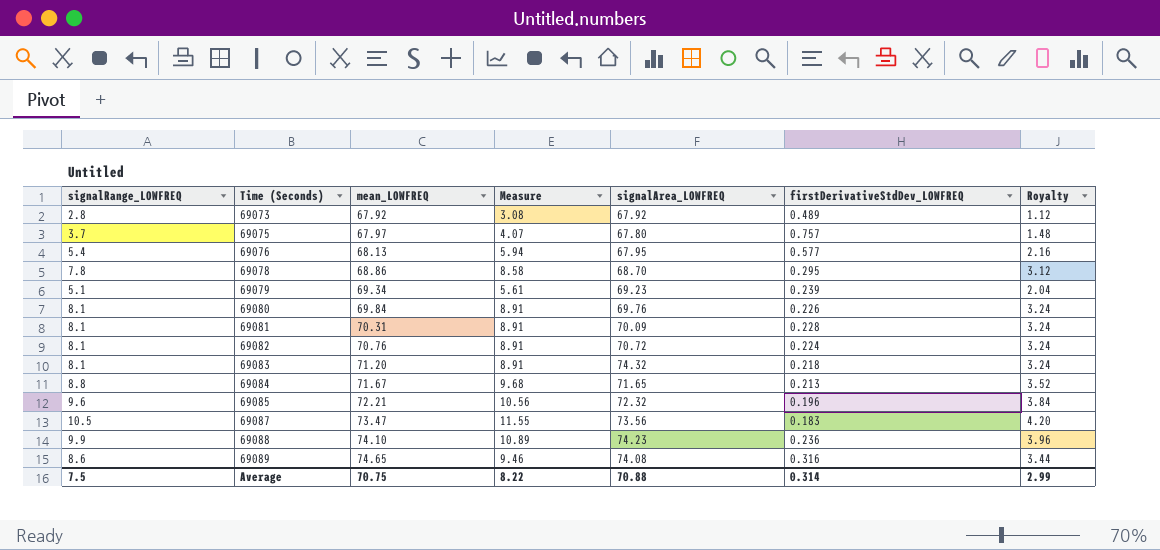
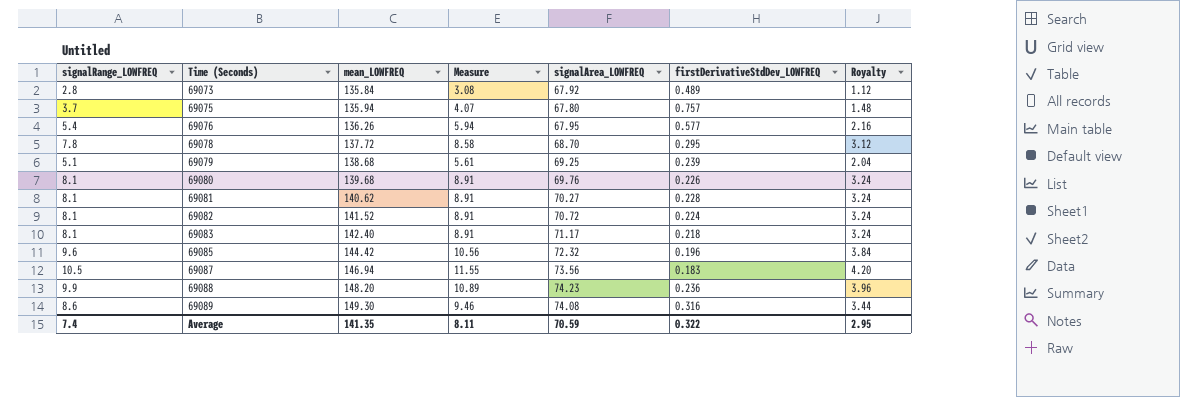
row 69084: 8.8 | 71.67 | 9.68 | 71.65 | 0.213 | 3.52 -> none
69073 | mean_LOWFREQ: 67.92 -> 135.84
69075 | mean_LOWFREQ: 67.97 -> 135.94
69076 | mean_LOWFREQ: 68.13 -> 136.26
69078 | mean_LOWFREQ: 68.86 -> 137.72
69079 | mean_LOWFREQ: 69.34 -> 138.68
69079 | signalArea_LOWFREQ: 69.23 -> 69.25
69080 | mean_LOWFREQ: 69.84 -> 139.68
69081 | mean_LOWFREQ: 70.31 -> 140.62
69081 | signalArea_LOWFREQ: 70.09 -> 70.27
69082 | mean_LOWFREQ: 70.76 -> 141.52
69083 | mean_LOWFREQ: 71.20 -> 142.40
69083 | signalArea_LOWFREQ: 74.32 -> 71.17
69085 | mean_LOWFREQ: 72.21 -> 144.42
69087 | mean_LOWFREQ: 73.47 -> 146.94
69088 | mean_LOWFREQ: 74.10 -> 148.20
69089 | mean_LOWFREQ: 74.65 -> 149.30
Average | signalRange_LOWFREQ: 7.5 -> 7.4
Average | mean_LOWFREQ: 70.75 -> 141.35
Average | Measure: 8.22 -> 8.11
Average | signalArea_LOWFREQ: 70.88 -> 70.59
Average | firstDerivativeStdDev_LOWFREQ: 0.314 -> 0.322
Average | Royalty: 2.99 -> 2.95

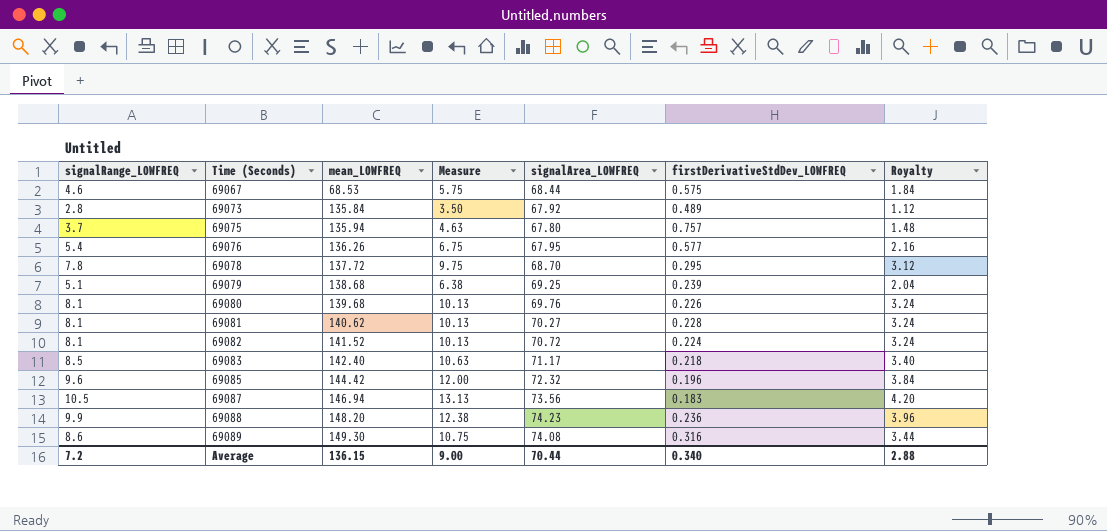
column Measure | formula: [signalRange_LOWFREQ] * 1.1 -> [signalRange_LOWFREQ] * 1.25
row 69067: none -> 4.6 | 68.53 | 5.75 | 68.44 | 0.575 | 1.84
69083 | signalRange_LOWFREQ: 8.1 -> 8.5
69083 | Royalty: 3.24 -> 3.40
Average | signalRange_LOWFREQ: 7.4 -> 7.2
Average | mean_LOWFREQ: 141.35 -> 136.15
Average | Measure: 8.11 -> 9.00
Average | signalArea_LOWFREQ: 70.59 -> 70.44
Average | firstDerivativeStdDev_LOWFREQ: 0.322 -> 0.340
Average | Royalty: 2.95 -> 2.88

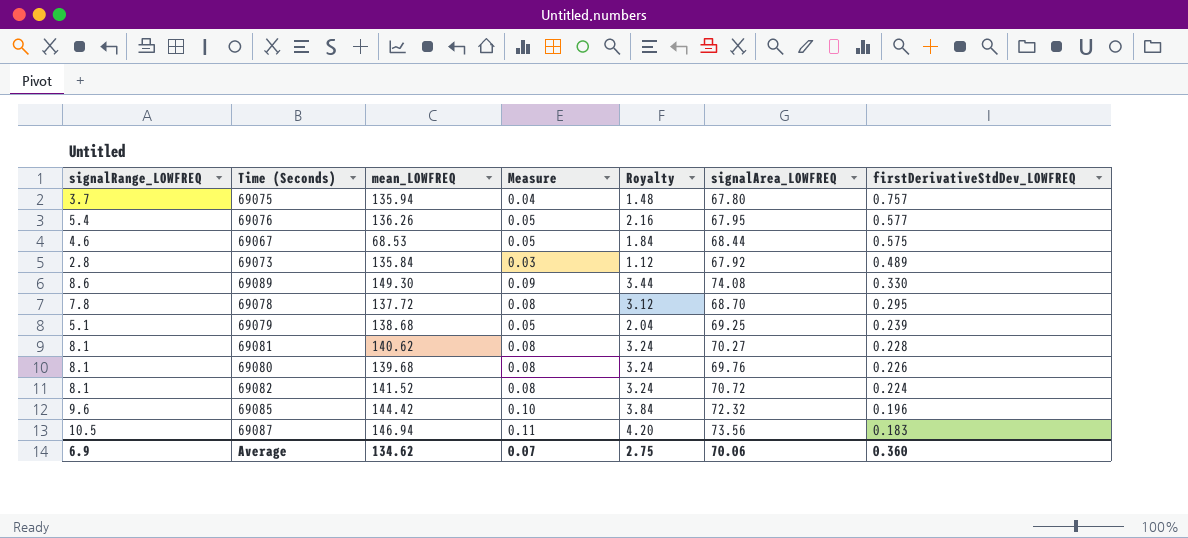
row order: Time (Seconds) ascending -> firstDerivativeStdDev_LOWFREQ descending
column Measure | formula: [signalRange_LOWFREQ] * 1.25 -> [signalRange_LOWFREQ] * 0.01
column Royalty | position: 7 -> 5
row 69083: 8.5 | 142.40 | 10.63 | 71.17 | 0.218 | 3.40 -> none
row 69088: 9.9 | 148.20 | 12.38 | 74.23 | 0.236 | 3.96 -> none
69089 | firstDerivativeStdDev_LOWFREQ: 0.316 -> 0.330
Average | signalRange_LOWFREQ: 7.2 -> 6.9
Average | mean_LOWFREQ: 136.15 -> 134.62
Average | Measure: 9.00 -> 0.07
Average | Royalty: 2.88 -> 2.75
Average | signalArea_LOWFREQ: 70.44 -> 70.06
Average | firstDerivativeStdDev_LOWFREQ: 0.340 -> 0.360

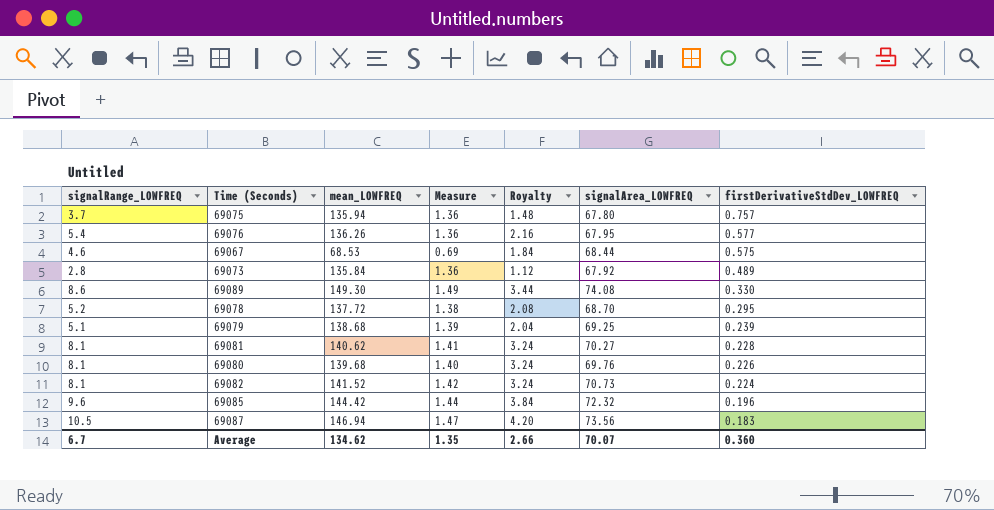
column Measure | formula: [signalRange_LOWFREQ] * 0.01 -> [mean_LOWFREQ] * 0.01
69078 | signalRange_LOWFREQ: 7.8 -> 5.2
69078 | Royalty: 3.12 -> 2.08
69082 | signalArea_LOWFREQ: 70.72 -> 70.73
Average | signalRange_LOWFREQ: 6.9 -> 6.7
Average | Measure: 0.07 -> 1.35
Average | Royalty: 2.75 -> 2.66
Average | signalArea_LOWFREQ: 70.06 -> 70.07

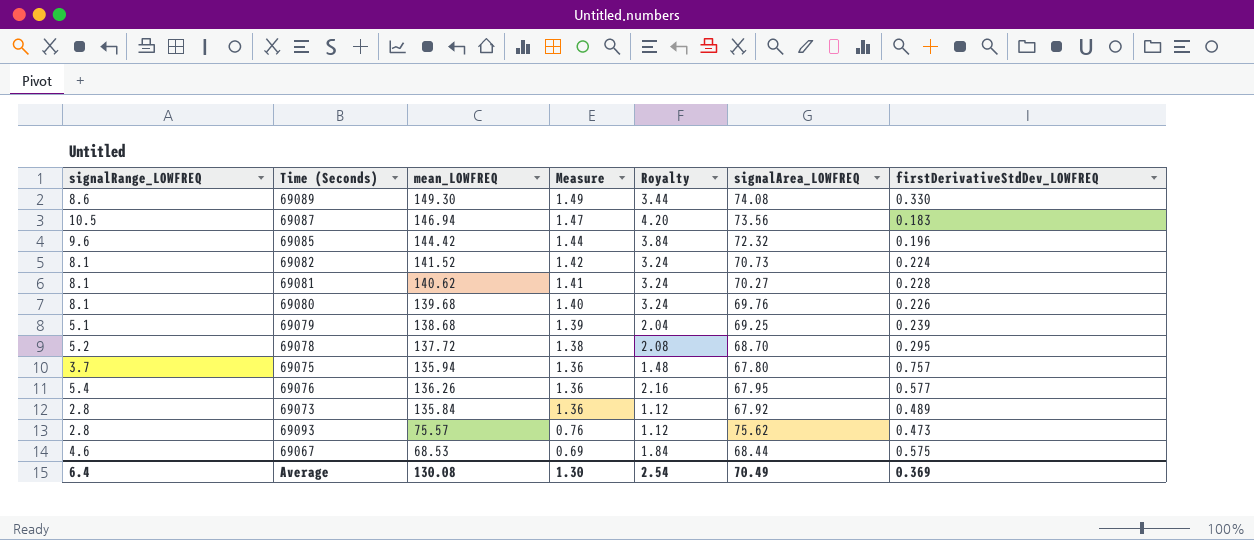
row order: firstDerivativeStdDev_LOWFREQ descending -> Measure descending
row 69093: none -> 2.8 | 75.57 | 0.76 | 1.12 | 75.62 | 0.473
Average | signalRange_LOWFREQ: 6.7 -> 6.4
Average | mean_LOWFREQ: 134.62 -> 130.08
Average | Measure: 1.35 -> 1.30
Average | Royalty: 2.66 -> 2.54
Average | signalArea_LOWFREQ: 70.07 -> 70.49
Average | firstDerivativeStdDev_LOWFREQ: 0.360 -> 0.369

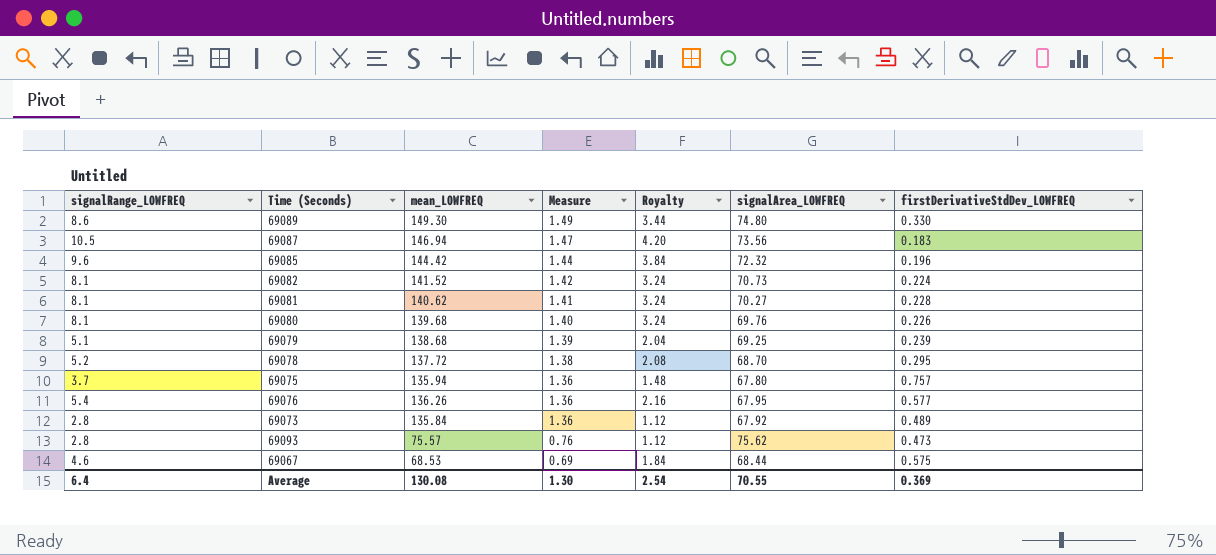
69089 | signalArea_LOWFREQ: 74.08 -> 74.80
Average | signalArea_LOWFREQ: 70.49 -> 70.55

